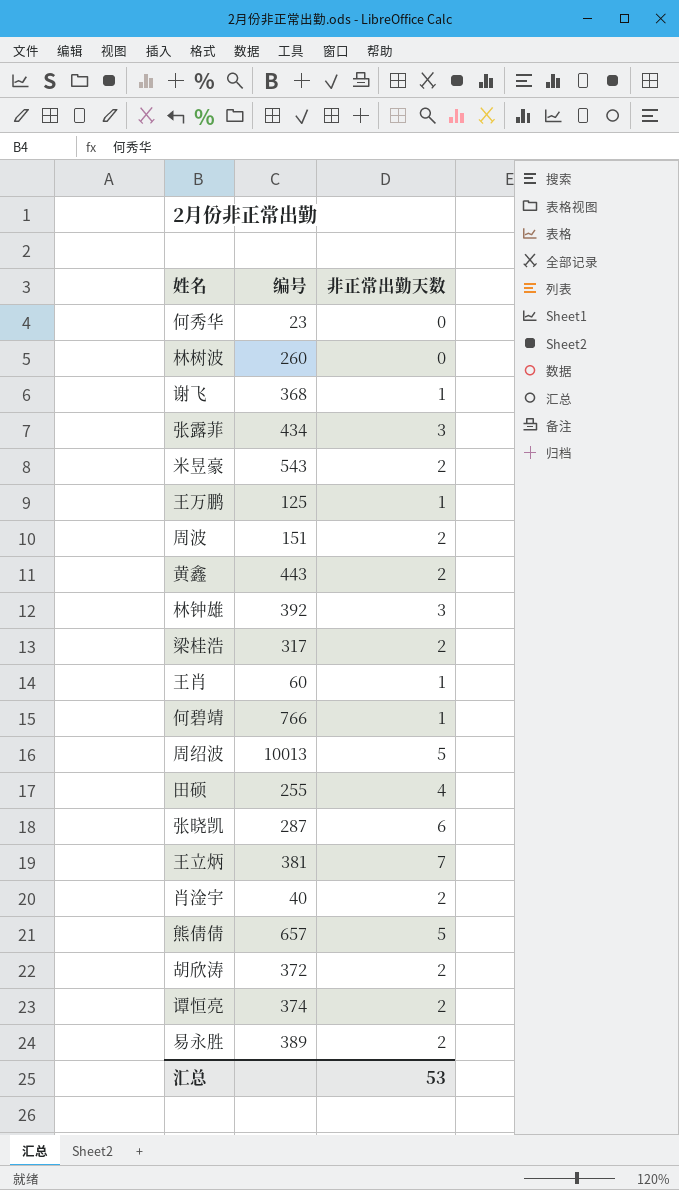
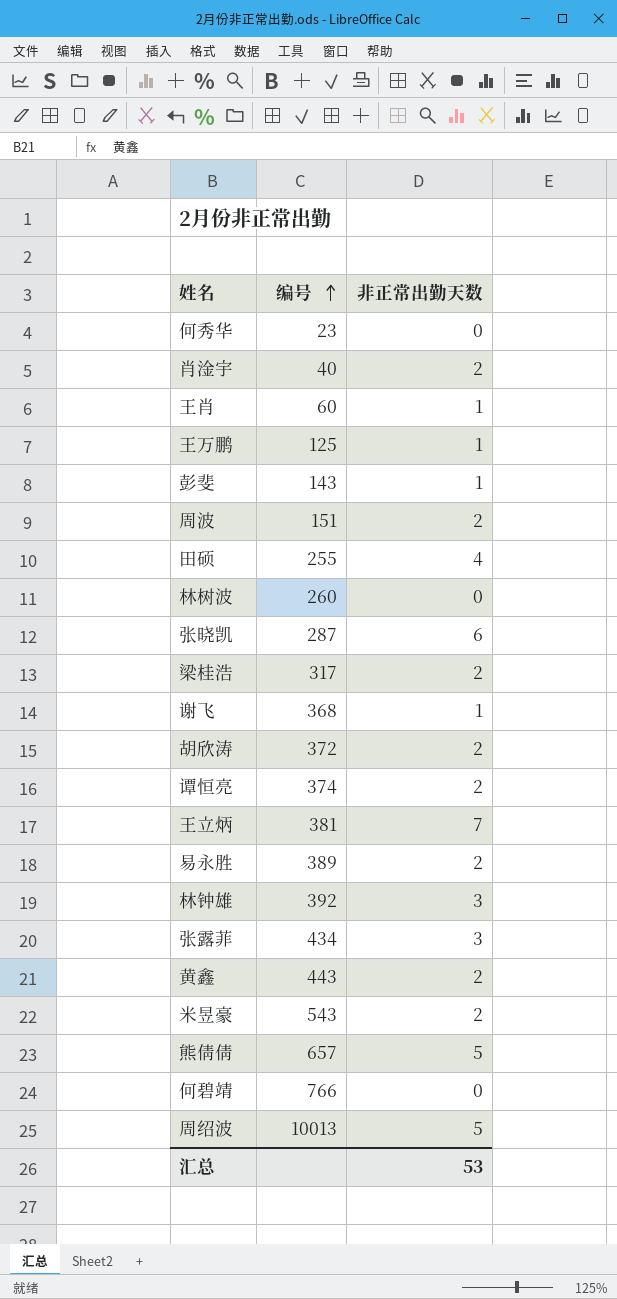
row order: none -> 编号 ascending
row 彭斐: none -> 143 | 1
何碧靖 | 非正常出勤天数: 1 -> 0

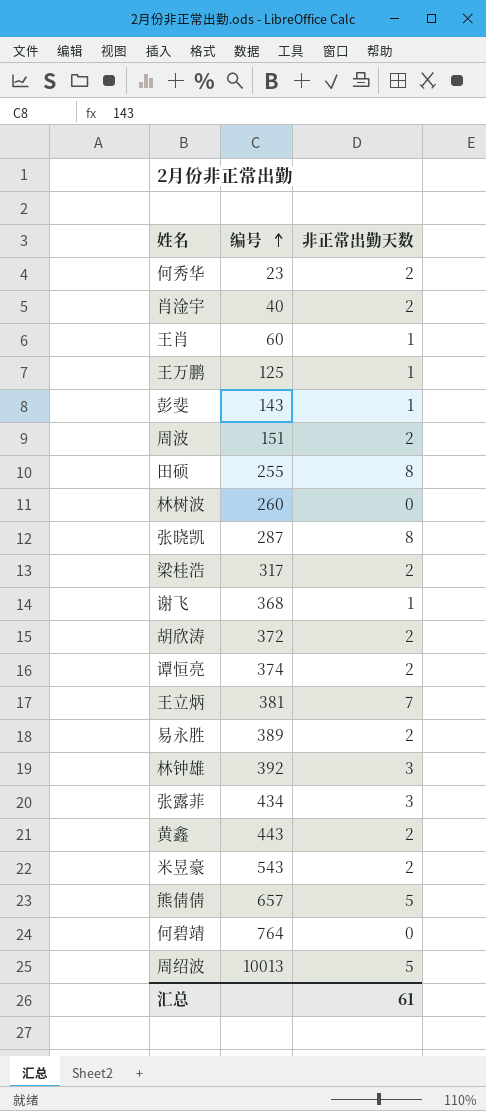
何秀华 | 非正常出勤天数: 0 -> 2
田硕 | 非正常出勤天数: 4 -> 8
张晓凯 | 非正常出勤天数: 6 -> 8
何碧靖 | 编号: 766 -> 764
汇总 | 非正常出勤天数: 53 -> 61

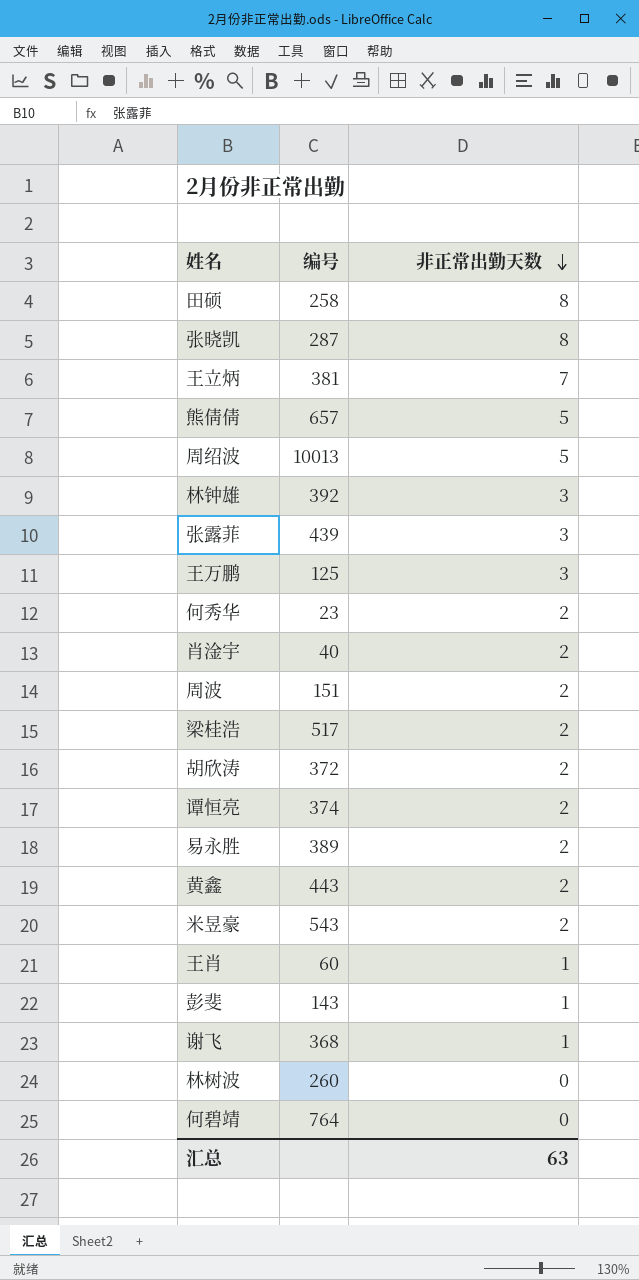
row order: 编号 ascending -> 非正常出勤天数 descending
田硕 | 编号: 255 -> 258
张露菲 | 编号: 434 -> 439
王万鹏 | 非正常出勤天数: 1 -> 3
梁桂浩 | 编号: 317 -> 517
汇总 | 非正常出勤天数: 61 -> 63

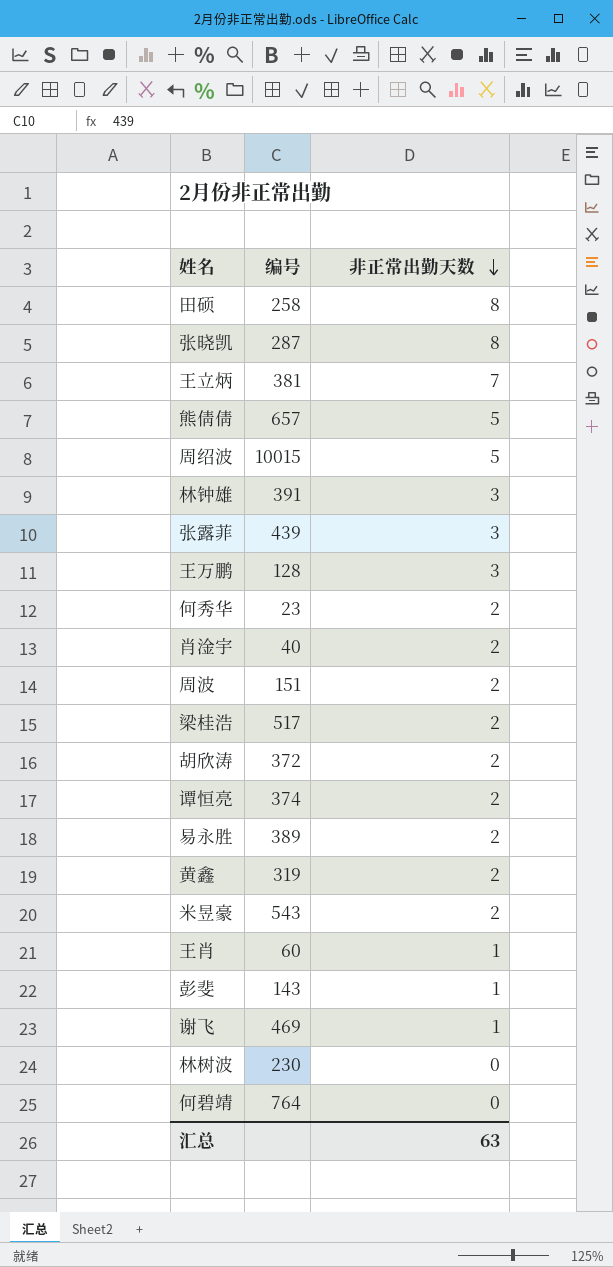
周绍波 | 编号: 10013 -> 10015
林钟雄 | 编号: 392 -> 391
王万鹏 | 编号: 125 -> 128
黄鑫 | 编号: 443 -> 319
谢飞 | 编号: 368 -> 469
林树波 | 编号: 260 -> 230

